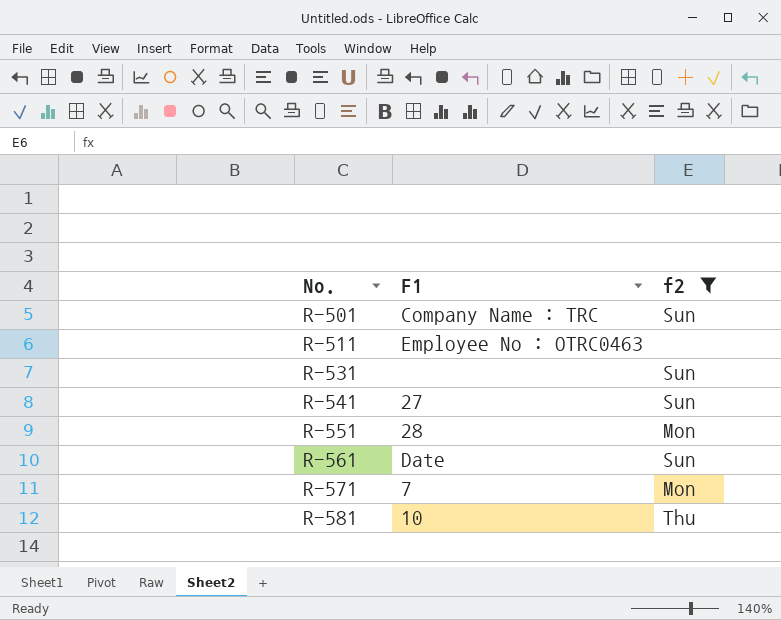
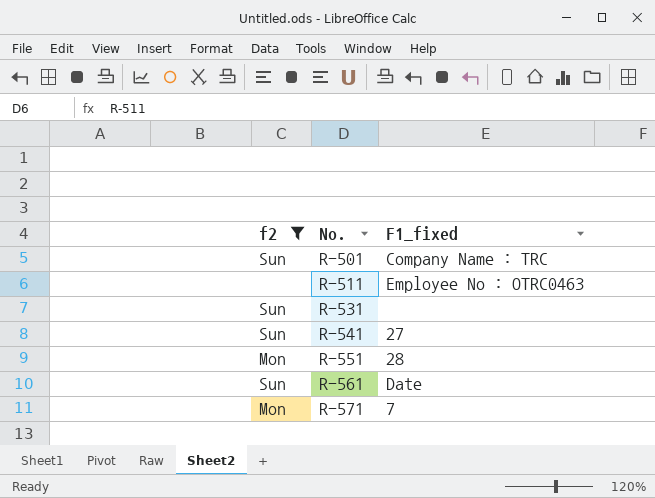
column f2 | position: 3 -> 1
column name: F1 -> F1_fixed
row R-581: 10 | Thu -> none

